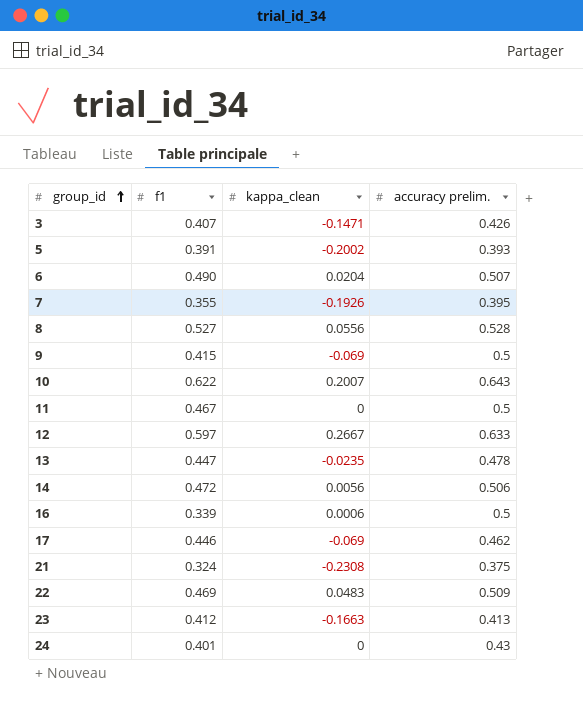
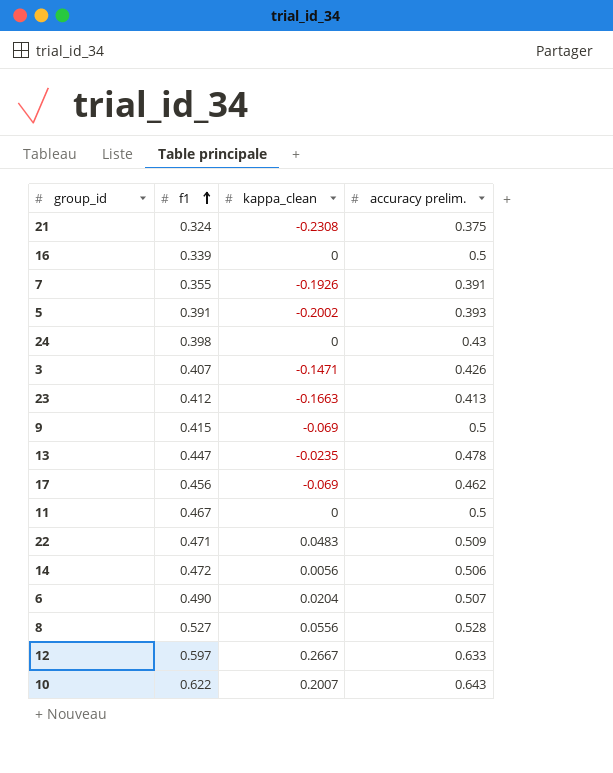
row order: group_id ascending -> f1 ascending
16 | kappa_clean: 0.0006 -> 0
7 | accuracy prelim.: 0.395 -> 0.391
24 | f1: 0.401 -> 0.398
17 | f1: 0.446 -> 0.456
22 | f1: 0.469 -> 0.471

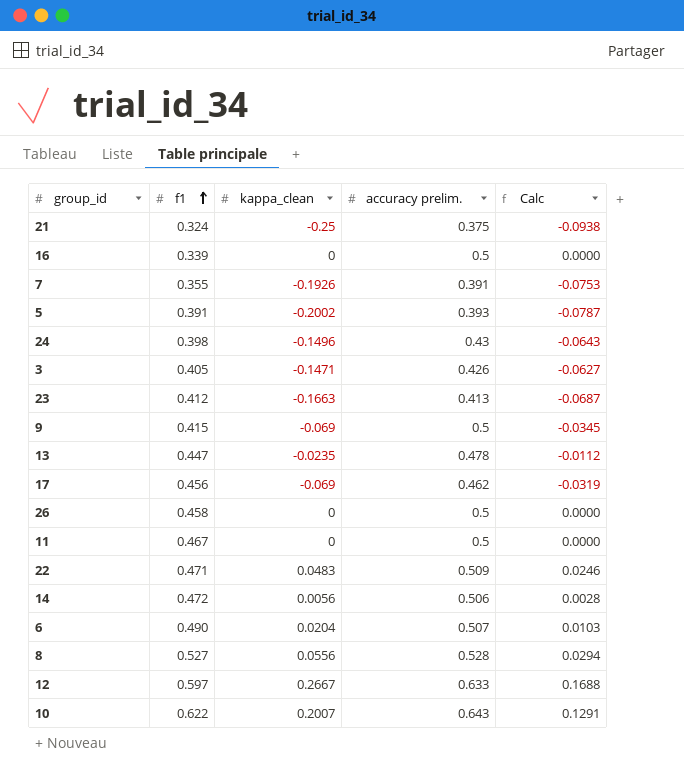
column Calc | formula: none -> [kappa_clean] * [accuracy prelim.]
21 | kappa_clean: -0.2308 -> -0.25
24 | kappa_clean: 0 -> -0.1496
3 | f1: 0.407 -> 0.405
row 26: none -> 0.458 | 0 | 0.5 | 0.0000

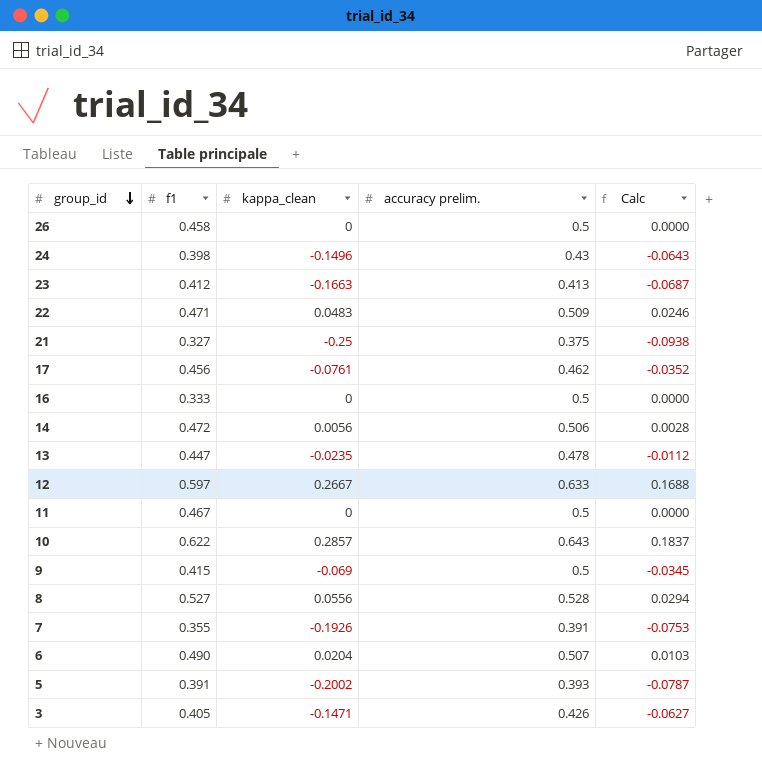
row order: f1 ascending -> group_id descending
21 | f1: 0.324 -> 0.327
17 | kappa_clean: -0.069 -> -0.0761
17 | Calc: -0.0319 -> -0.0352
16 | f1: 0.339 -> 0.333
10 | kappa_clean: 0.2007 -> 0.2857
10 | Calc: 0.1291 -> 0.1837

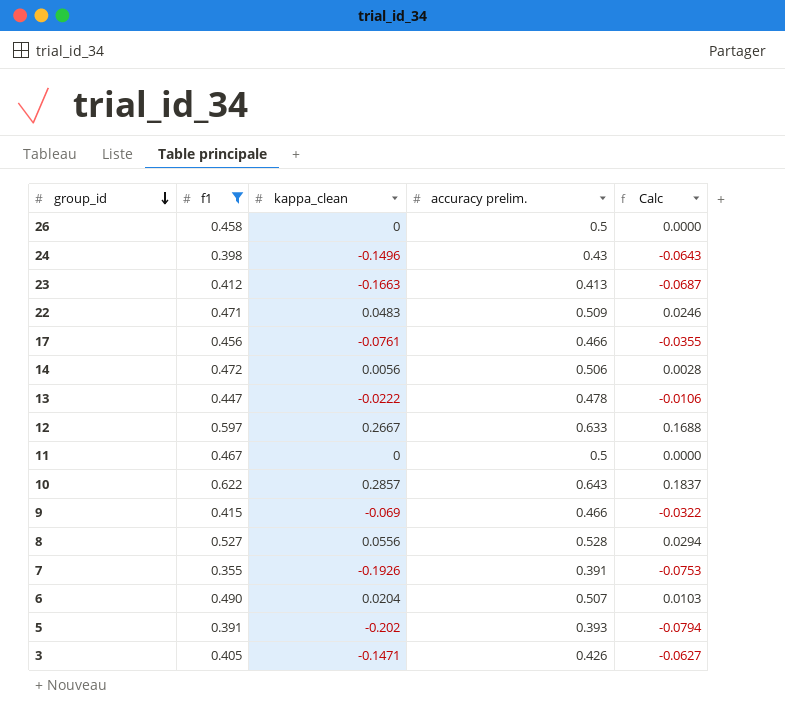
filter: none -> f1 >= 0.355
17 | accuracy prelim.: 0.462 -> 0.466
17 | Calc: -0.0352 -> -0.0355
13 | kappa_clean: -0.0235 -> -0.0222
13 | Calc: -0.0112 -> -0.0106
9 | accuracy prelim.: 0.5 -> 0.466
9 | Calc: -0.0345 -> -0.0322
5 | kappa_clean: -0.2002 -> -0.202
5 | Calc: -0.0787 -> -0.0794

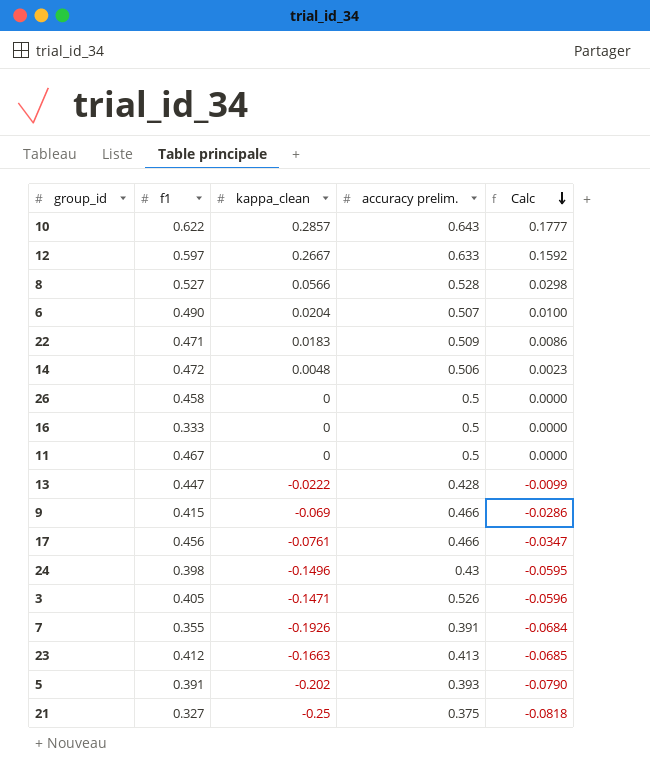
filter: f1 >= 0.355 -> none
row order: group_id descending -> Calc descending
column Calc | formula: [kappa_clean] * [accuracy prelim.] -> [f1] * [kappa_clean]
8 | kappa_clean: 0.0556 -> 0.0566
22 | kappa_clean: 0.0483 -> 0.0183
14 | kappa_clean: 0.0056 -> 0.0048
13 | accuracy prelim.: 0.478 -> 0.428
3 | accuracy prelim.: 0.426 -> 0.526

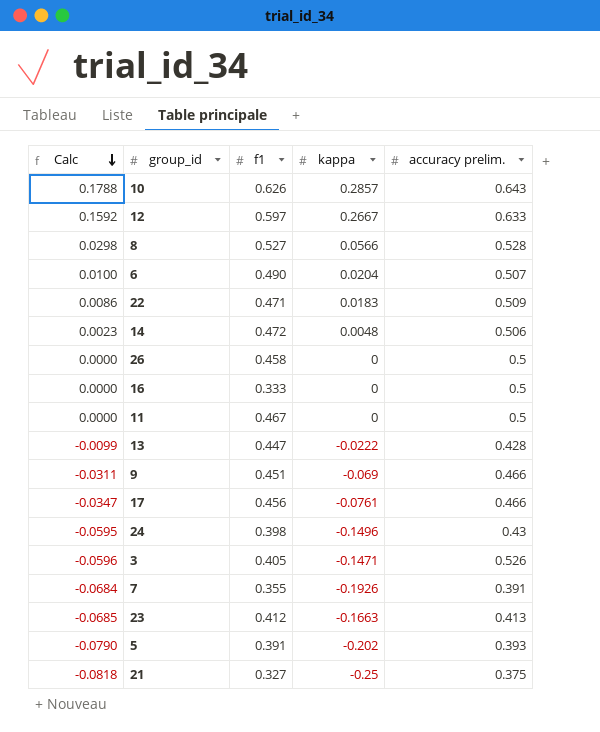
column Calc | position: 5 -> 1
column name: kappa_clean -> kappa
10 | Calc: 0.1777 -> 0.1788
10 | f1: 0.622 -> 0.626
9 | Calc: -0.0286 -> -0.0311
9 | f1: 0.415 -> 0.451

